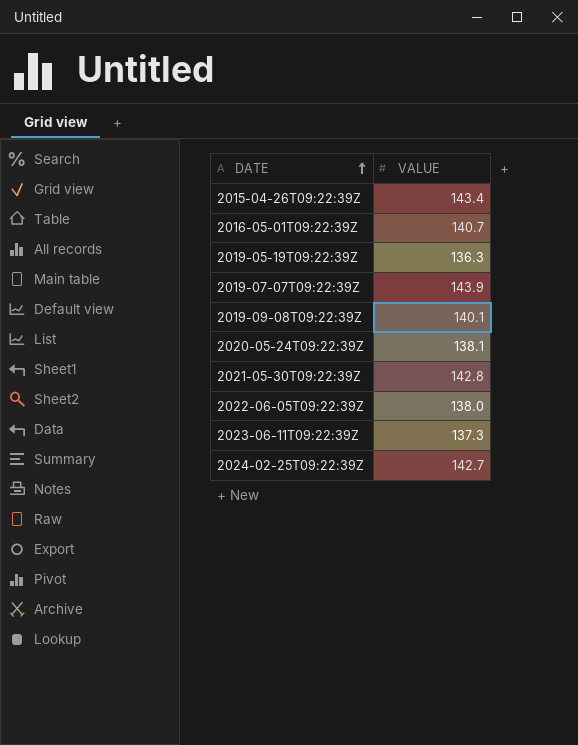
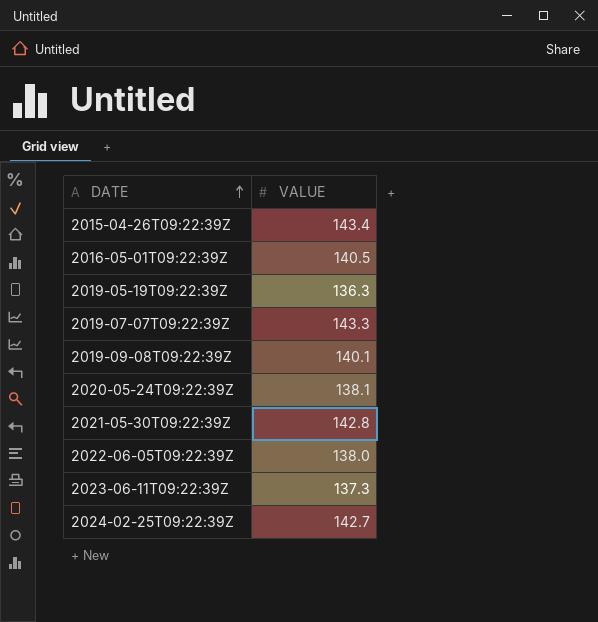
2016-05-01T09:22:39Z | VALUE: 140.7 -> 140.5
2019-07-07T09:22:39Z | VALUE: 143.9 -> 143.3

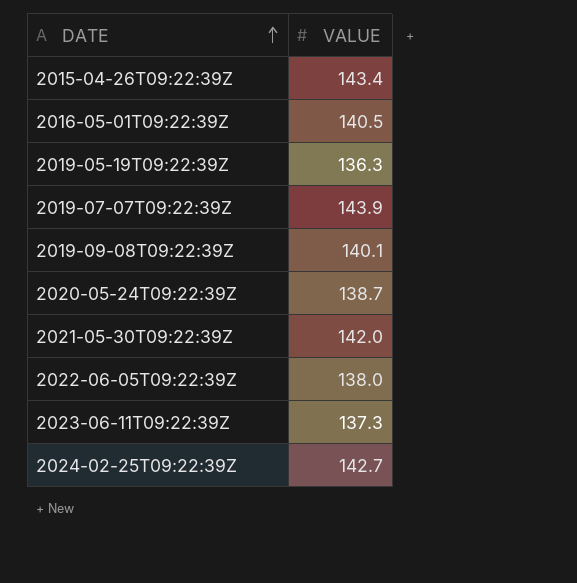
2019-07-07T09:22:39Z | VALUE: 143.3 -> 143.9
2020-05-24T09:22:39Z | VALUE: 138.1 -> 138.7
2021-05-30T09:22:39Z | VALUE: 142.8 -> 142.0

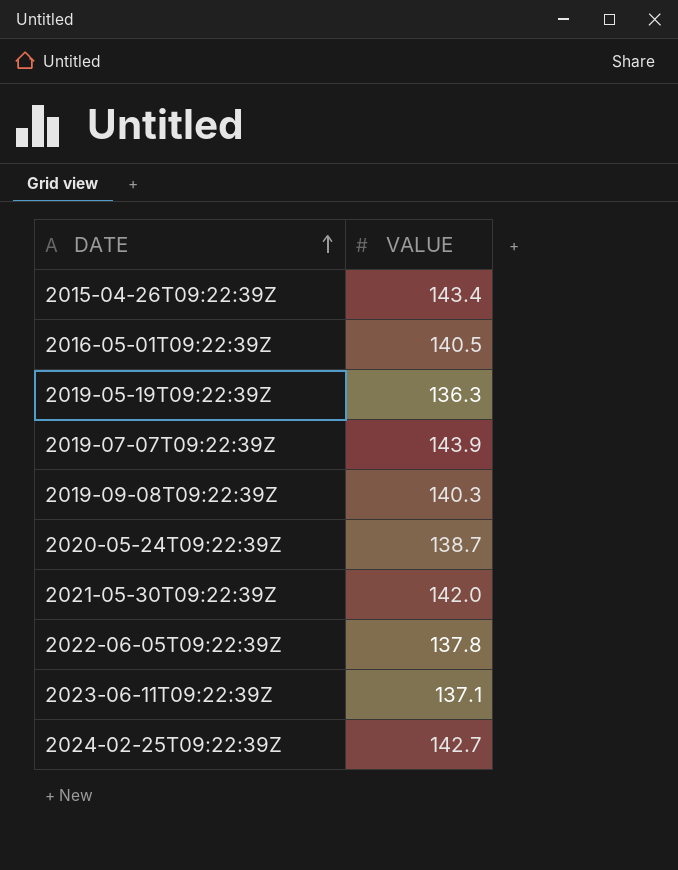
2019-09-08T09:22:39Z | VALUE: 140.1 -> 140.3
2022-06-05T09:22:39Z | VALUE: 138.0 -> 137.8
2023-06-11T09:22:39Z | VALUE: 137.3 -> 137.1

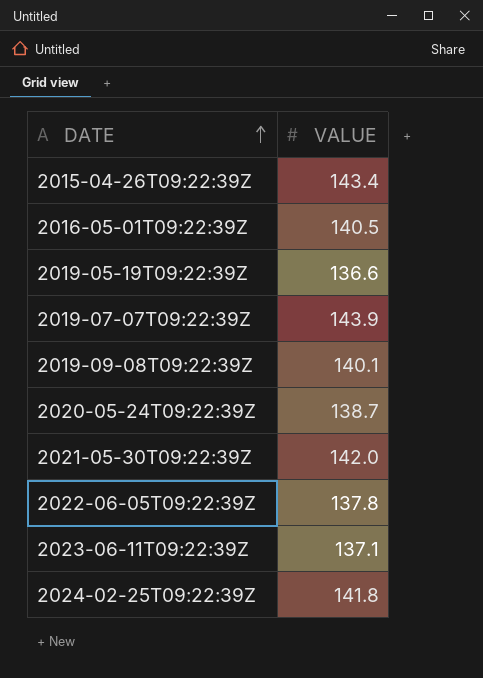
2019-05-19T09:22:39Z | VALUE: 136.3 -> 136.6
2019-09-08T09:22:39Z | VALUE: 140.3 -> 140.1
2024-02-25T09:22:39Z | VALUE: 142.7 -> 141.8

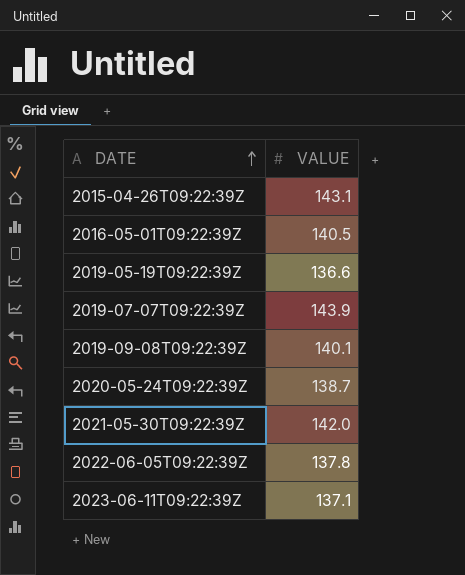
row 2024-02-25T09:22:39Z: 141.8 -> none
2015-04-26T09:22:39Z | VALUE: 143.4 -> 143.1

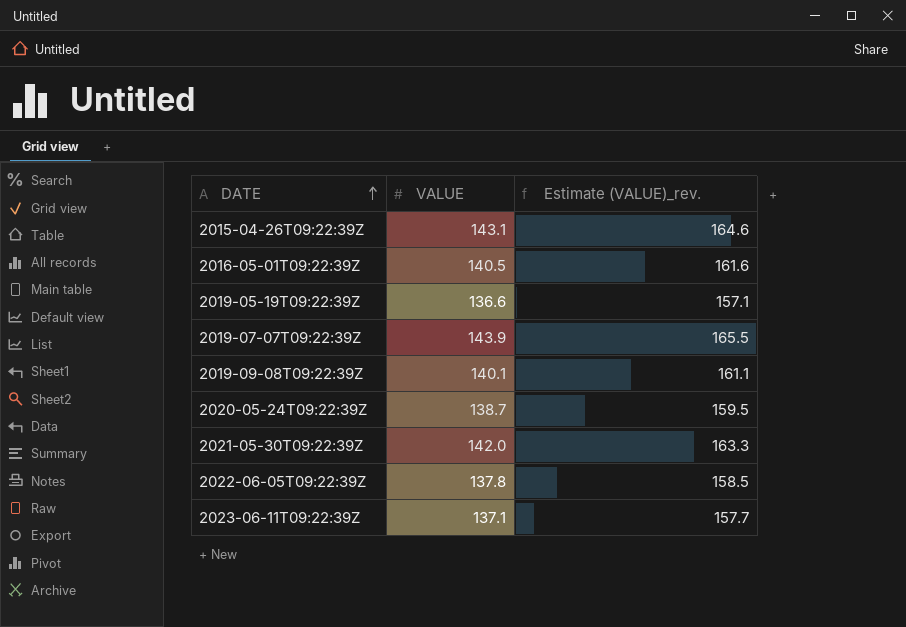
column Estimate (VALUE)_rev. | formula: none -> [VALUE] * 1.15

